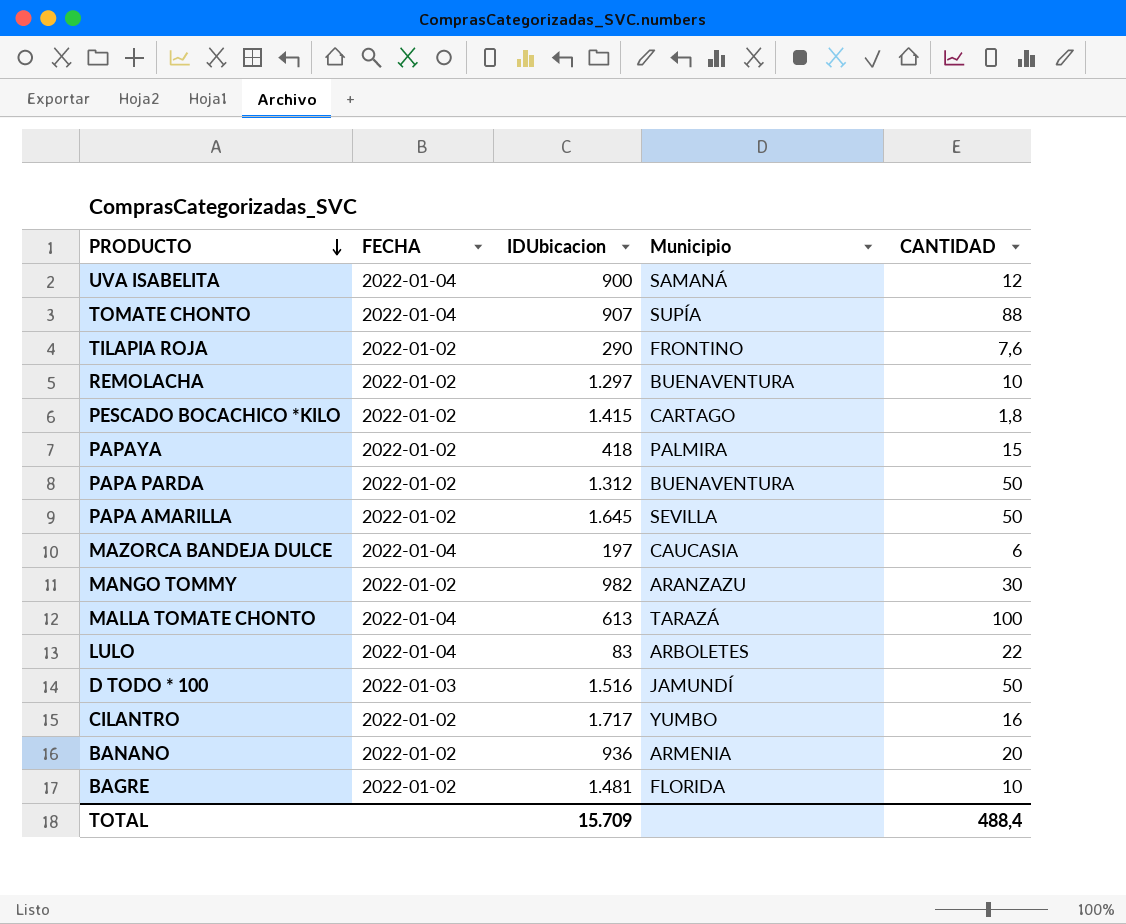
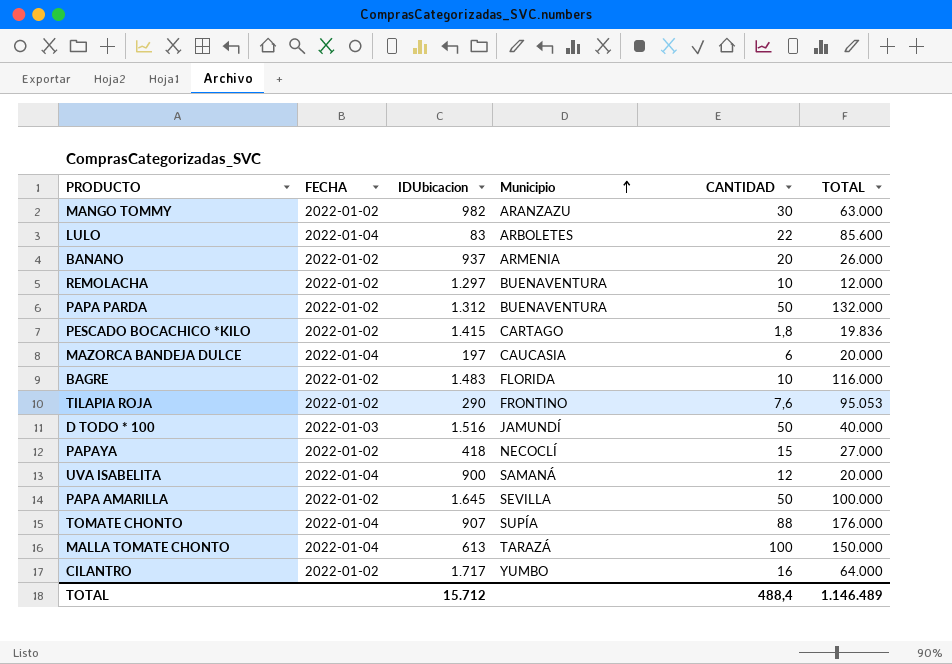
row order: PRODUCTO descending -> Municipio ascending
column TOTAL | position: none -> 6
BANANO | IDUbicacion: 936 -> 937
BAGRE | IDUbicacion: 1.481 -> 1.483
PAPAYA | Municipio: PALMIRA -> NECOCLÍ
TOTAL | IDUbicacion: 15.709 -> 15.712

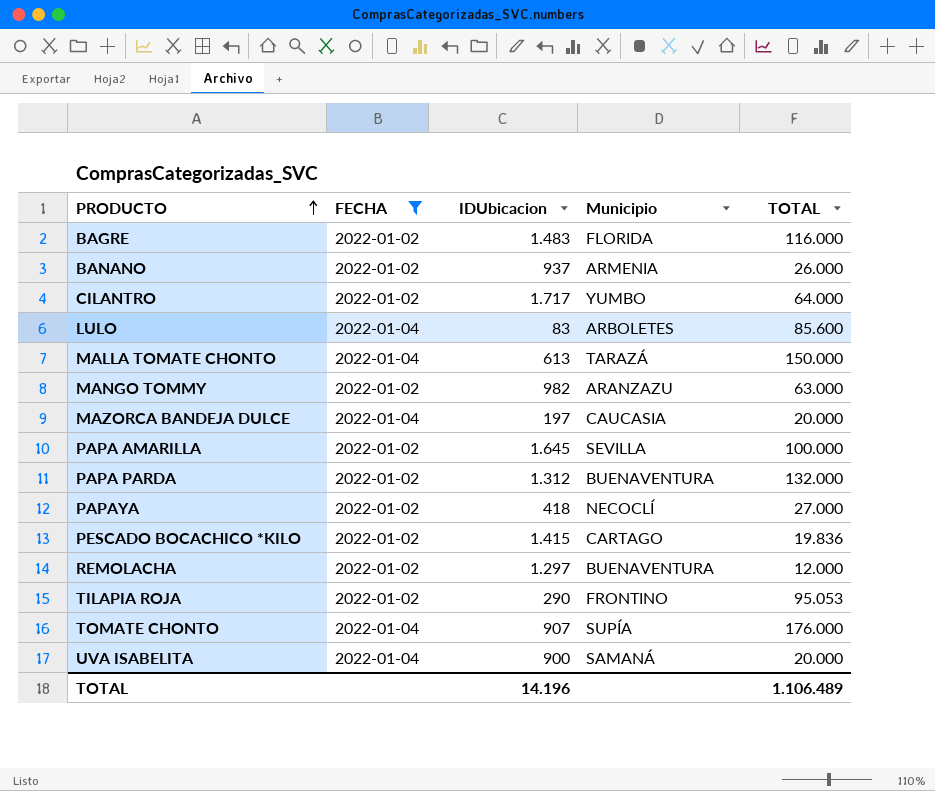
filter: none -> FECHA != 2022-01-03
row order: Municipio ascending -> PRODUCTO ascending
column CANTIDAD | position: 5 -> none
TOTAL | IDUbicacion: 15.712 -> 14.196
TOTAL | TOTAL: 1.146.489 -> 1.106.489

